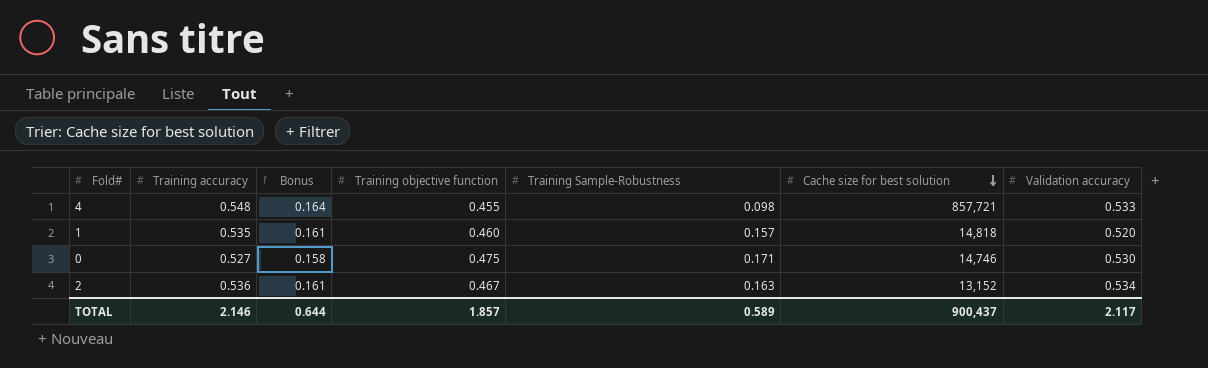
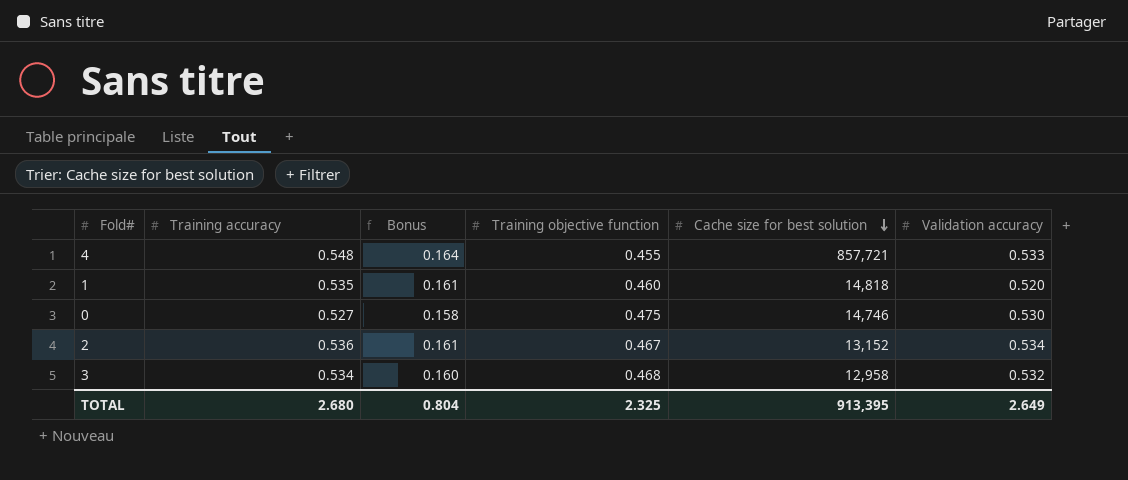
column Training Sample-Robustness | position: 5 -> none
row 3: none -> 0.534 | 0.160 | 0.468 | 12,958 | 0.532
TOTAL | Training accuracy: 2.146 -> 2.680
TOTAL | Bonus: 0.644 -> 0.804
TOTAL | Training objective function: 1.857 -> 2.325
TOTAL | Cache size for best solution: 900,437 -> 913,395
TOTAL | Validation accuracy: 2.117 -> 2.649

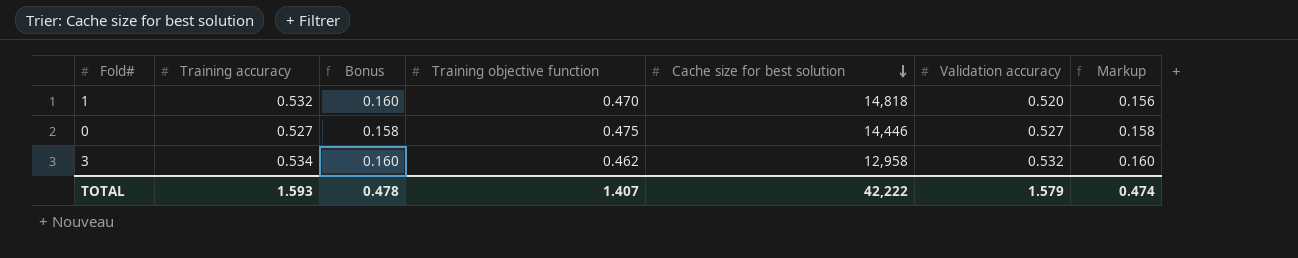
column Markup | formula: none -> [Validation accuracy] * 0.3
row 4: 0.548 | 0.164 | 0.455 | 857,721 | 0.533 -> none
row 2: 0.536 | 0.161 | 0.467 | 13,152 | 0.534 -> none
1 | Training accuracy: 0.535 -> 0.532
1 | Bonus: 0.161 -> 0.160
1 | Training objective function: 0.460 -> 0.470
0 | Cache size for best solution: 14,746 -> 14,446
0 | Validation accuracy: 0.530 -> 0.527
3 | Training objective function: 0.468 -> 0.462
TOTAL | Training accuracy: 2.680 -> 1.593
TOTAL | Bonus: 0.804 -> 0.478
TOTAL | Training objective function: 2.325 -> 1.407
TOTAL | Cache size for best solution: 913,395 -> 42,222
TOTAL | Validation accuracy: 2.649 -> 1.579

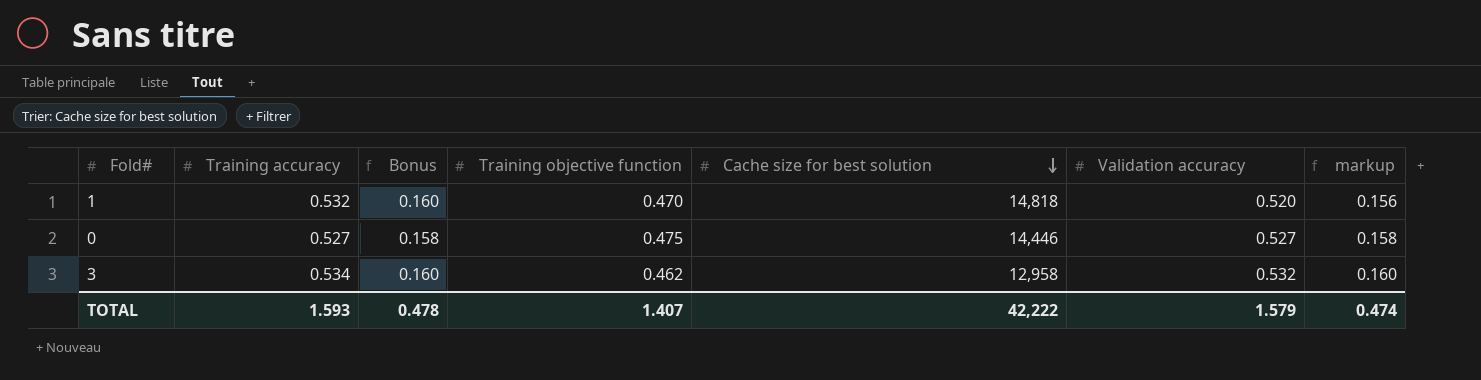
column name: Markup -> markup

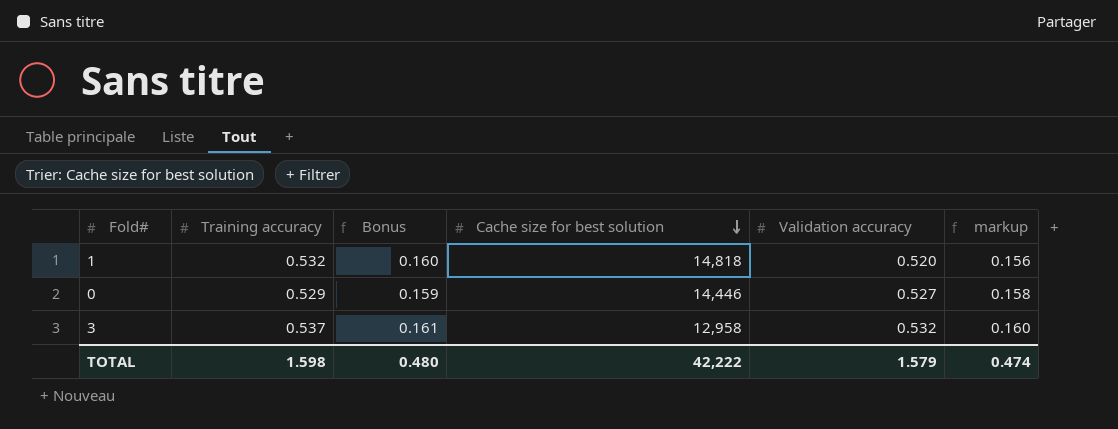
column Training objective function | position: 4 -> none
0 | Training accuracy: 0.527 -> 0.529
0 | Bonus: 0.158 -> 0.159
3 | Training accuracy: 0.534 -> 0.537
3 | Bonus: 0.160 -> 0.161
TOTAL | Training accuracy: 1.593 -> 1.598
TOTAL | Bonus: 0.478 -> 0.480

